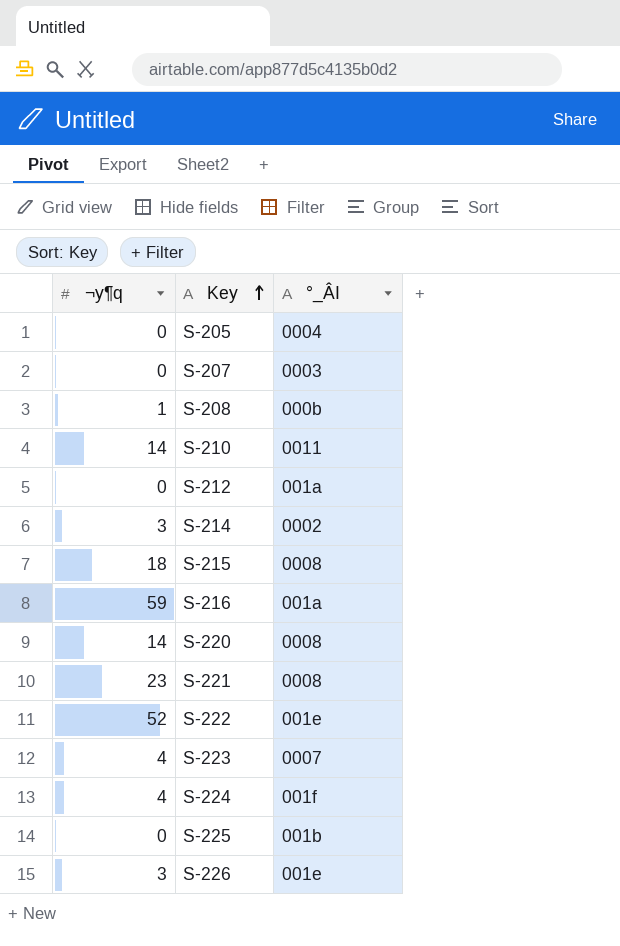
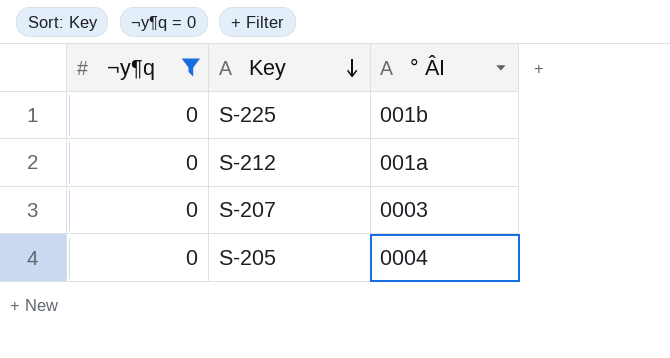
filter: none -> ¬y¶q = 0
row order: Key ascending -> Key descending
column name: °_ÂI -> ° ÂI

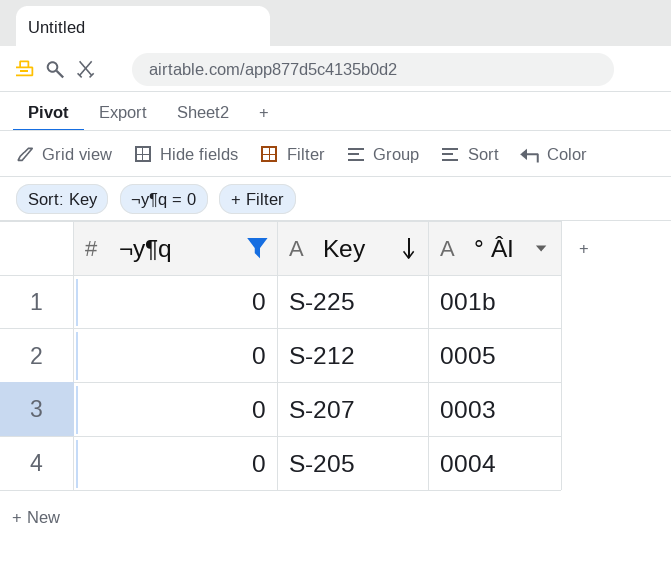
S-212 | ° ÂI: 001a -> 0005

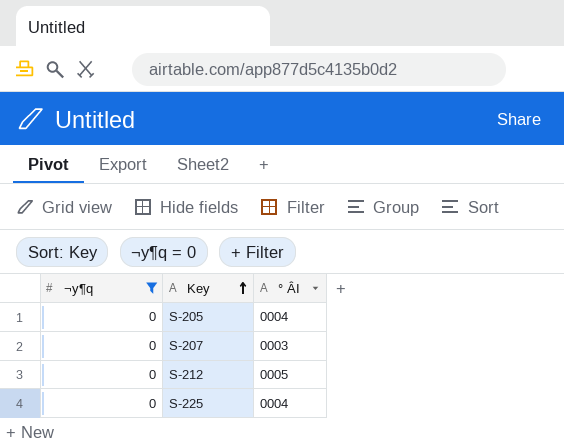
row order: Key descending -> Key ascending
S-225 | ° ÂI: 001b -> 0004

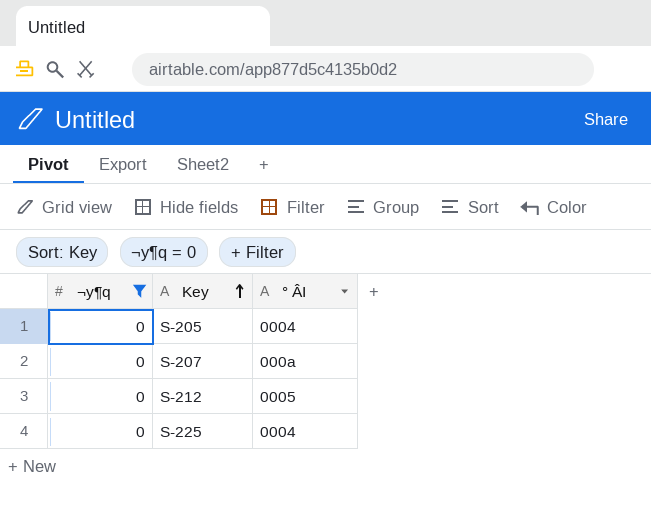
S-207 | ° ÂI: 0003 -> 000a

